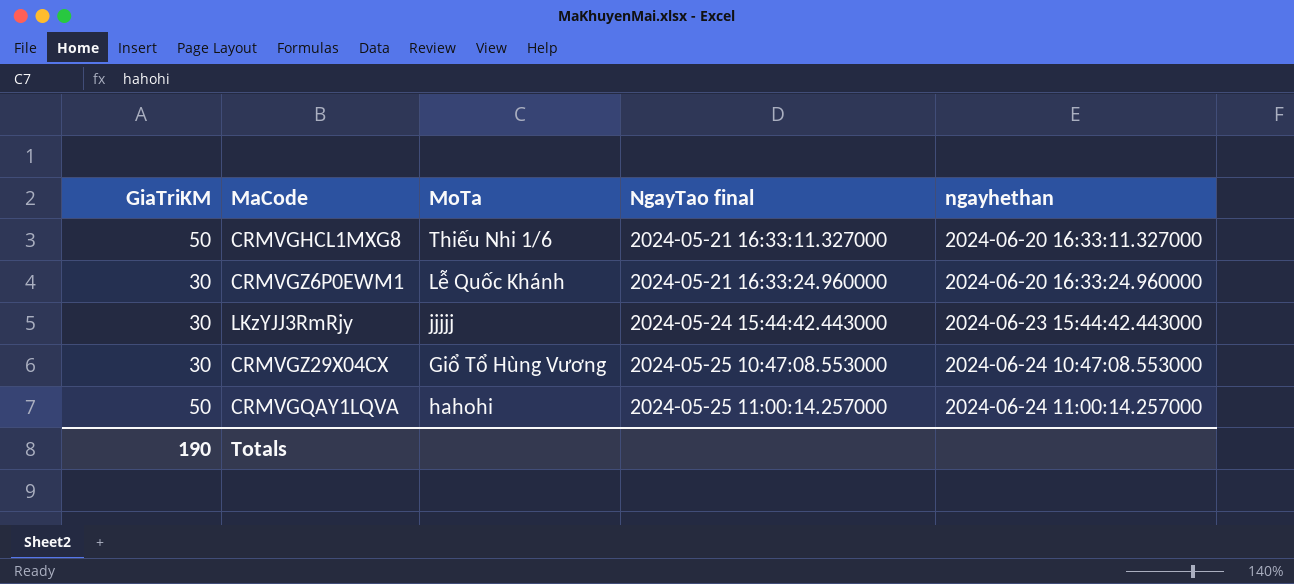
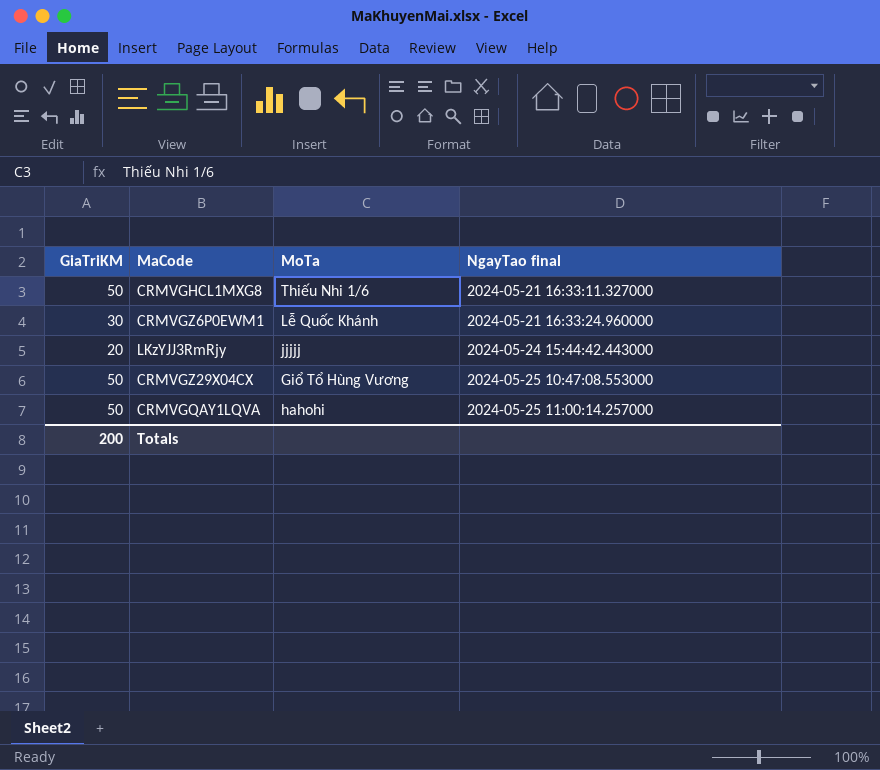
column ngayhethan | position: 5 -> none
LKzYJJ3RmRjy | GiaTriKM: 30 -> 20
CRMVGZ29X04CX | GiaTriKM: 30 -> 50
Totals | GiaTriKM: 190 -> 200

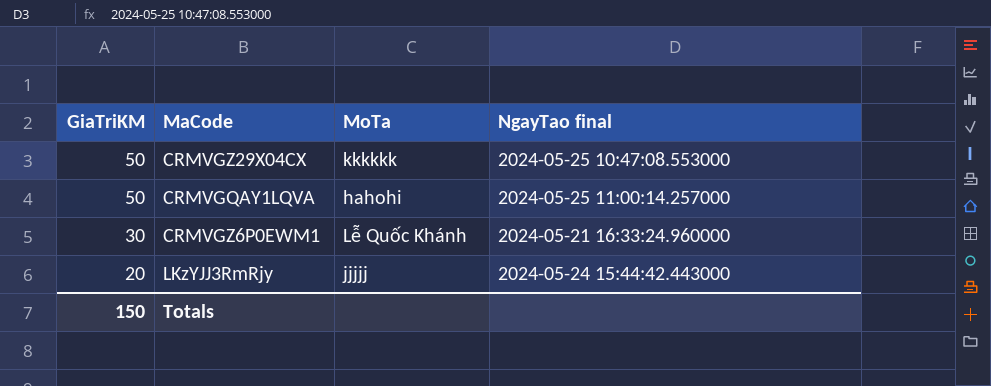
row order: NgayTao final ascending -> GiaTriKM descending
row CRMVGHCL1MXG8: 50 | Thiếu Nhi 1/6 | 2024-05-21 16:33:11.327000 -> none
CRMVGZ29X04CX | MoTa: Giổ Tổ Hùng Vương -> kkkkkk
Totals | GiaTriKM: 200 -> 150

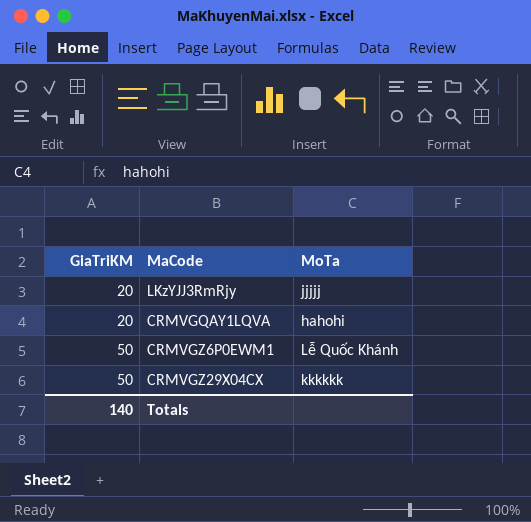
row order: GiaTriKM descending -> GiaTriKM ascending
column NgayTao final | position: 4 -> none
CRMVGQAY1LQVA | GiaTriKM: 50 -> 20
CRMVGZ6P0EWM1 | GiaTriKM: 30 -> 50
Totals | GiaTriKM: 150 -> 140

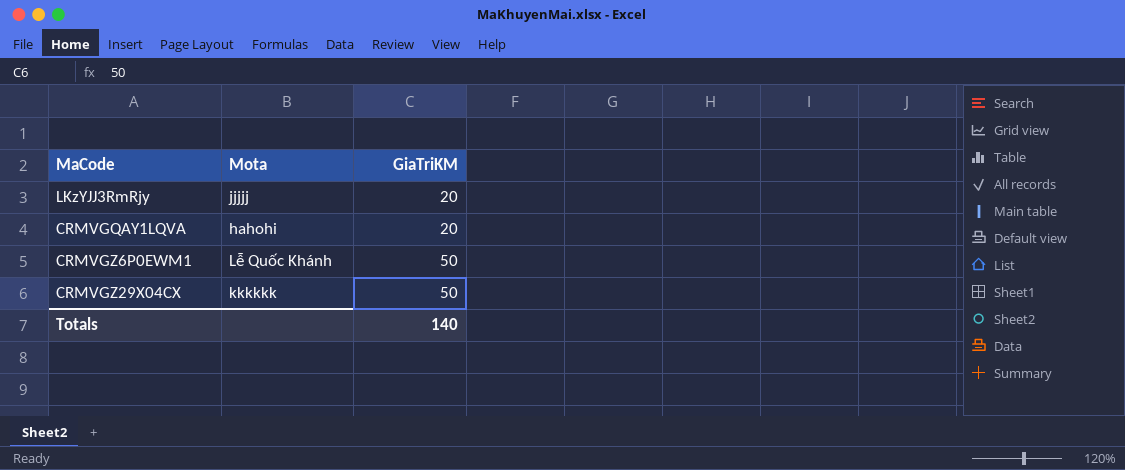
column name: MoTa -> Mota
column GiaTriKM | position: 1 -> 3

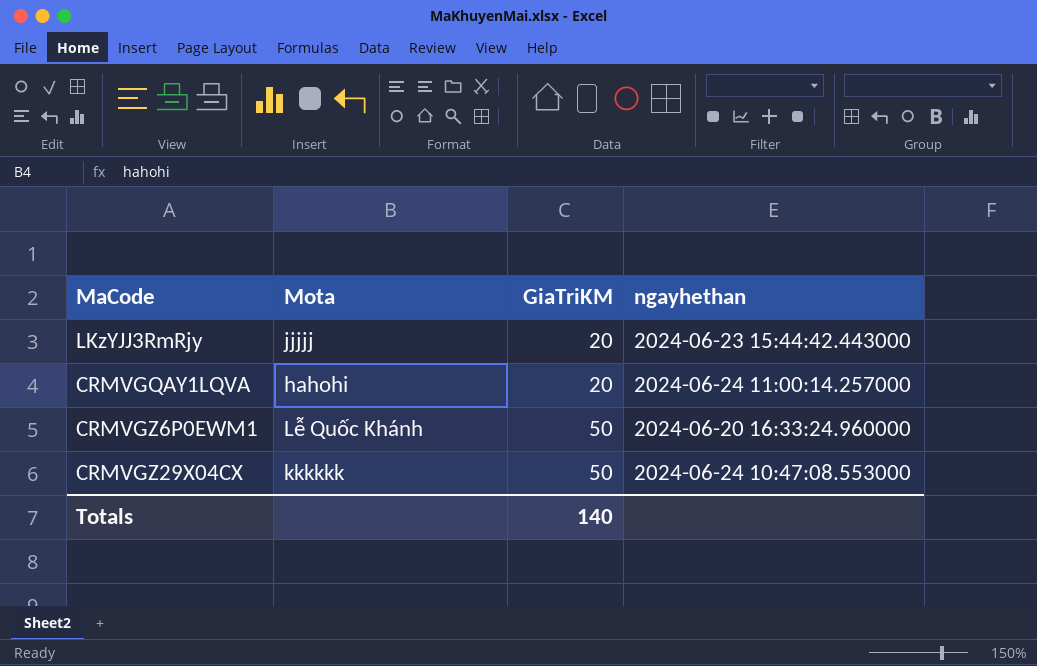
column ngayhethan | position: none -> 4

